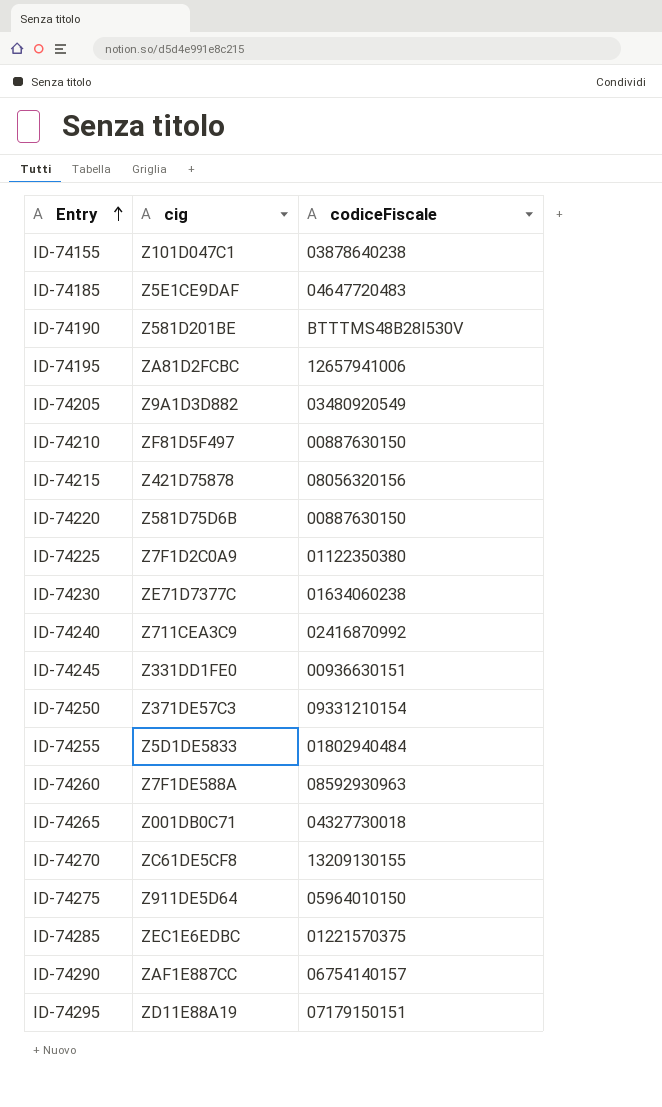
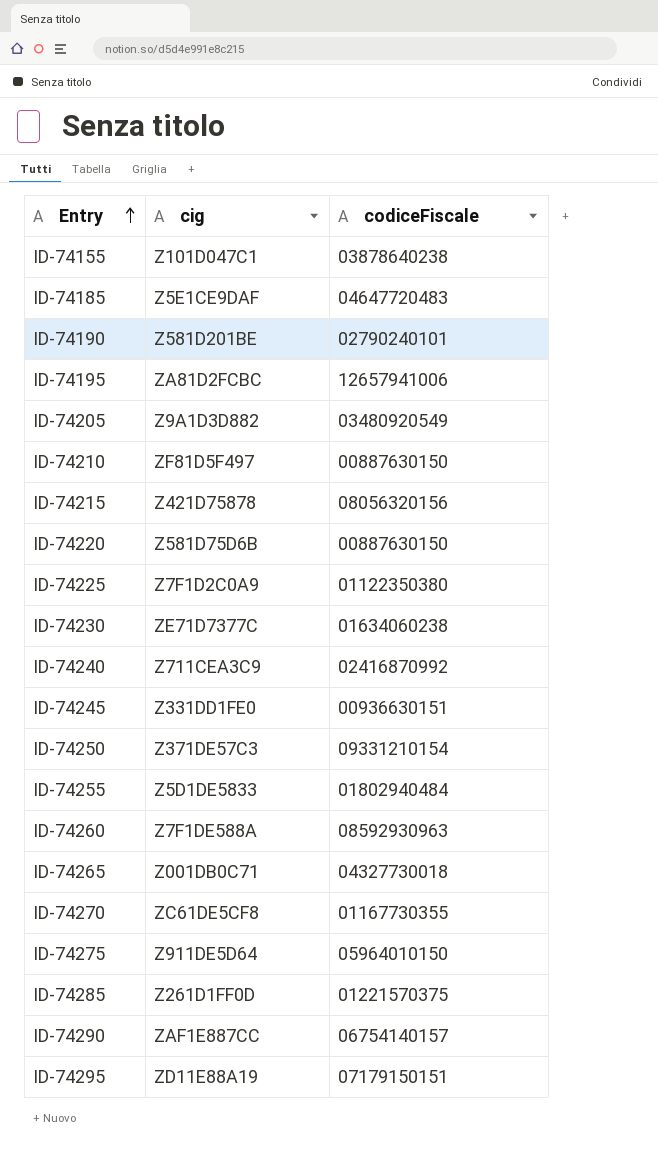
ID-74190 | codiceFiscale: BTTTMS48B28I530V -> 02790240101
ID-74270 | codiceFiscale: 13209130155 -> 01167730355
ID-74285 | cig: ZEC1E6EDBC -> Z261D1FF0D

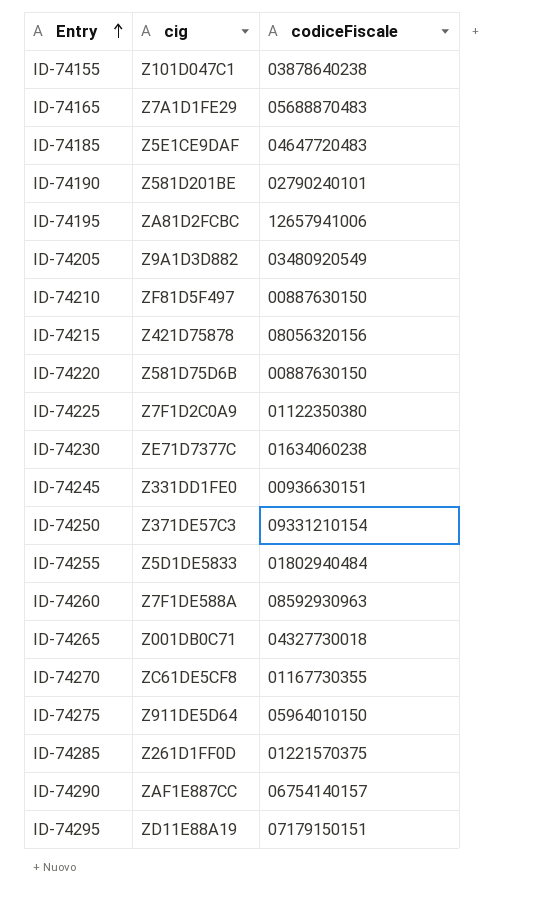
row ID-74240: Z711CEA3C9 | 02416870992 -> none
row ID-74165: none -> Z7A1D1FE29 | 05688870483

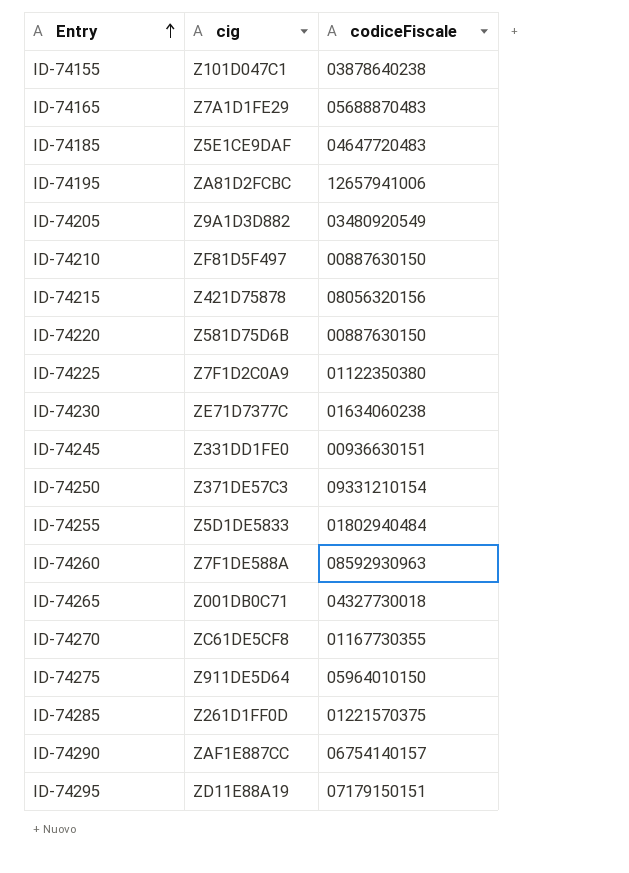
row ID-74190: Z581D201BE | 02790240101 -> none

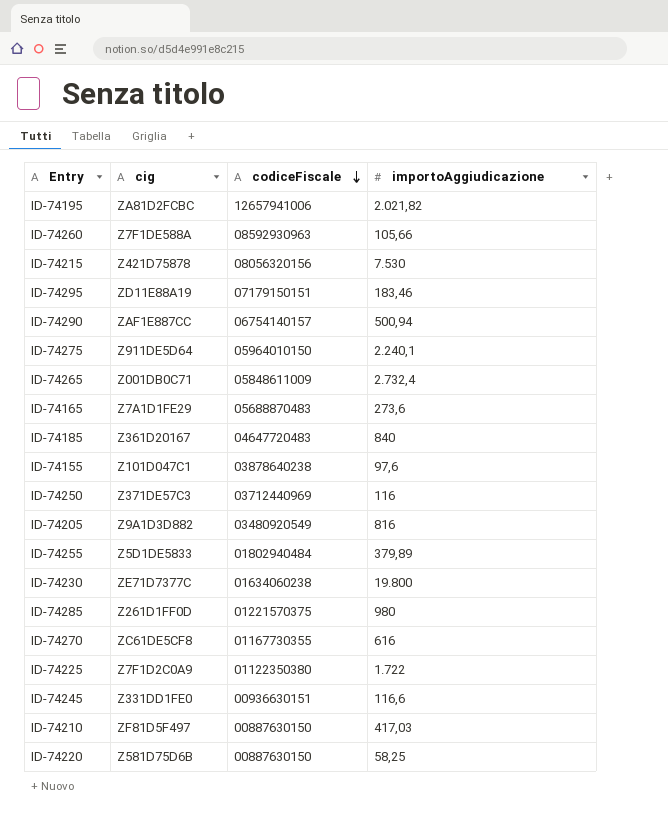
row order: Entry ascending -> codiceFiscale descending
column importoAggiudicazione | position: none -> 4
ID-74265 | codiceFiscale: 04327730018 -> 05848611009
ID-74185 | cig: Z5E1CE9DAF -> Z361D20167
ID-74250 | codiceFiscale: 09331210154 -> 03712440969

